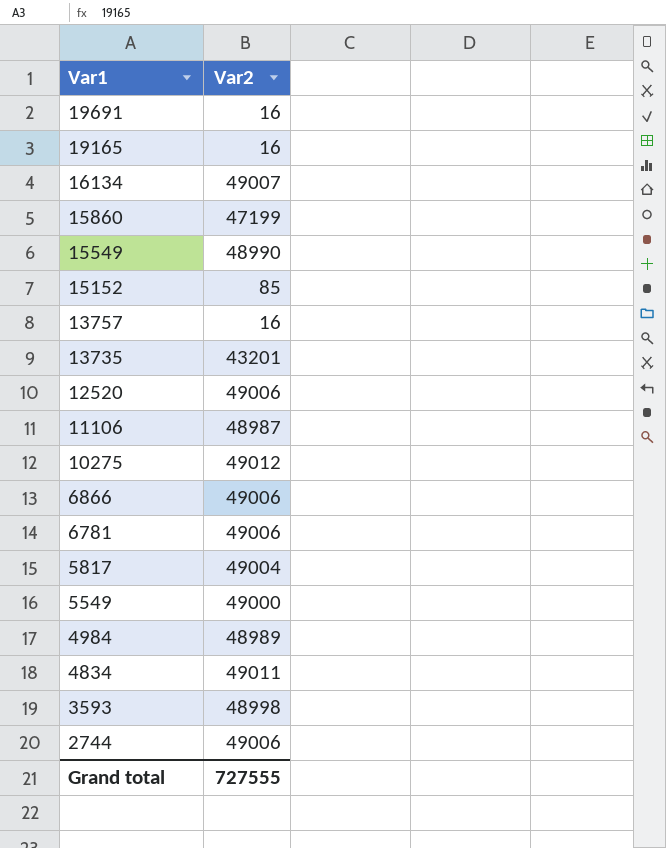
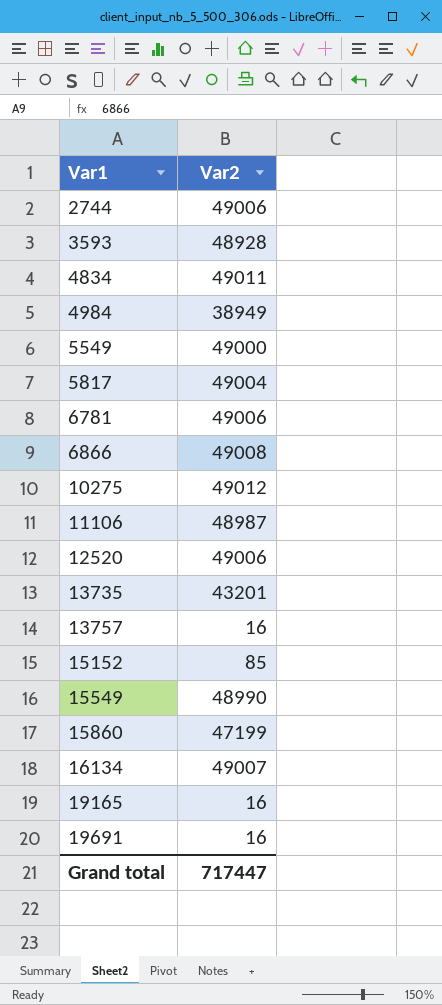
row order: Var1 descending -> Var1 ascending
3593 | Var2: 48998 -> 48928
4984 | Var2: 48989 -> 38949
6866 | Var2: 49006 -> 49008
Grand total | Var2: 727555 -> 717447

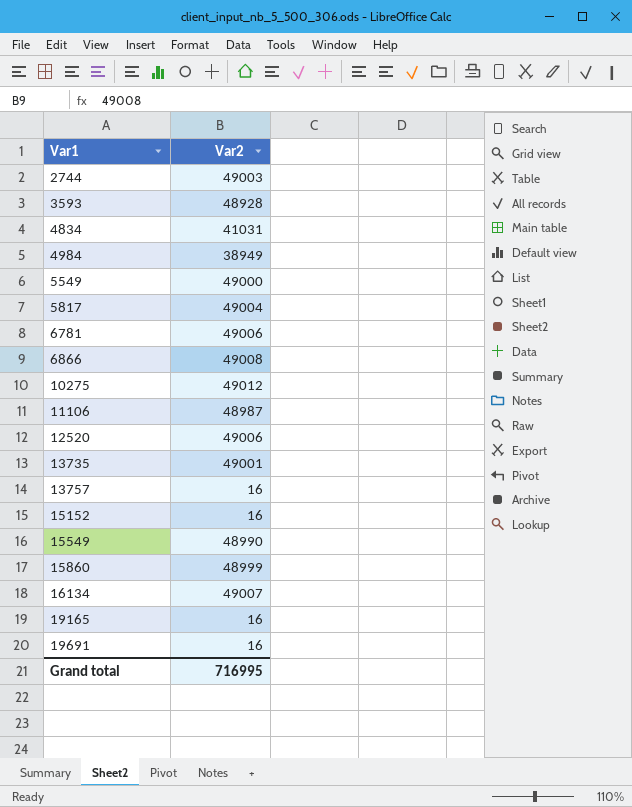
2744 | Var2: 49006 -> 49003
4834 | Var2: 49011 -> 41031
13735 | Var2: 43201 -> 49001
15152 | Var2: 85 -> 16
15860 | Var2: 47199 -> 48999
Grand total | Var2: 717447 -> 716995

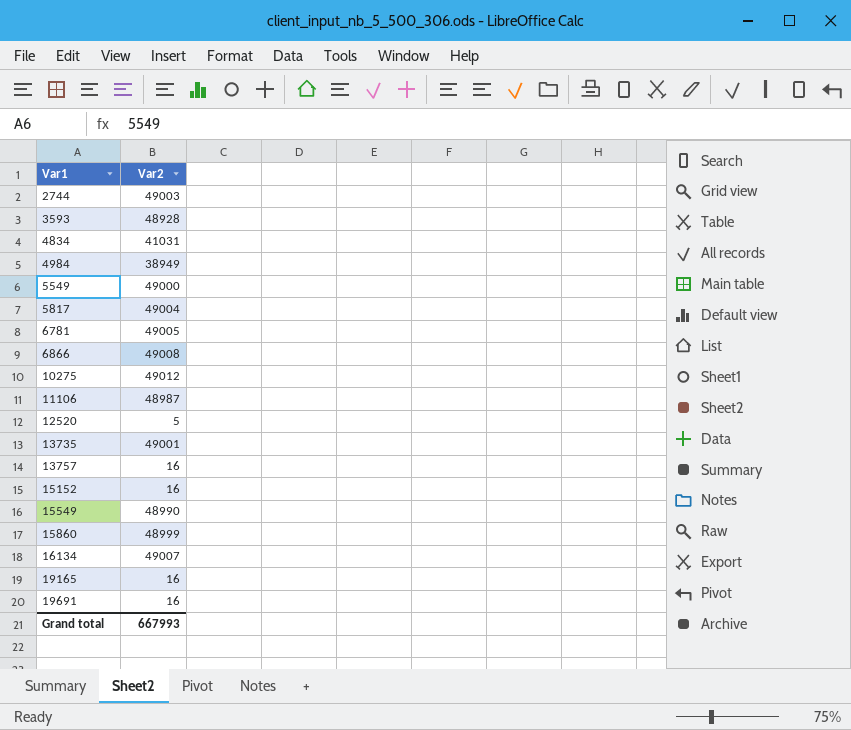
6781 | Var2: 49006 -> 49005
12520 | Var2: 49006 -> 5
Grand total | Var2: 716995 -> 667993

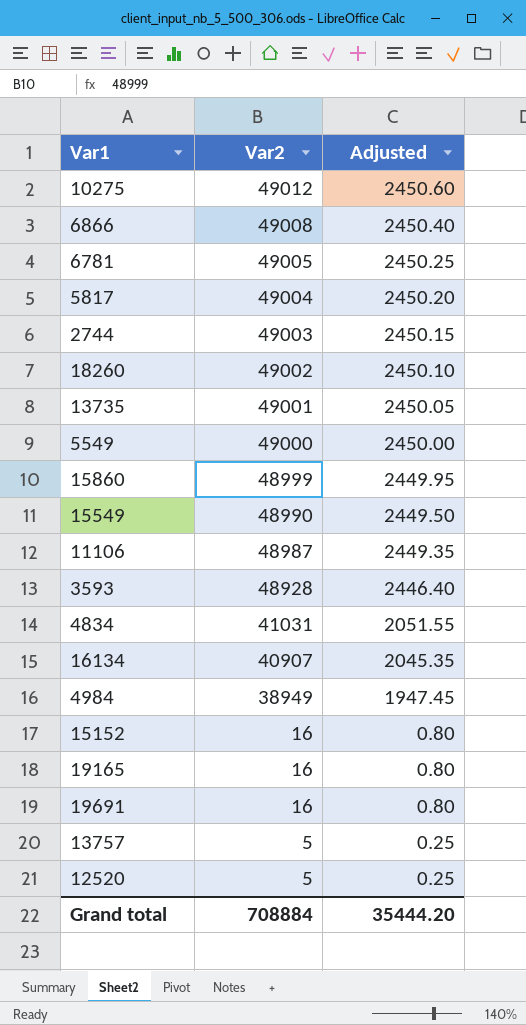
row order: Var1 ascending -> Var2 descending
column Adjusted | formula: none -> [Var2] * 0.05
row 18260: none -> 49002 | 2450.10
16134 | Var2: 49007 -> 40907
13757 | Var2: 16 -> 5
Grand total | Var2: 667993 -> 708884

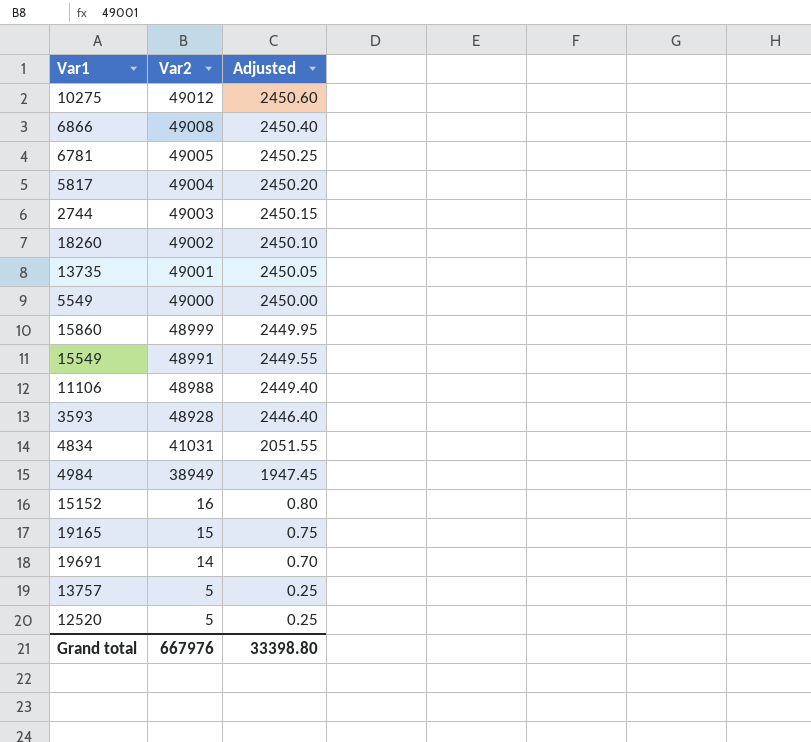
row 16134: 40907 | 2045.35 -> none
15549 | Var2: 48990 -> 48991
15549 | Adjusted: 2449.50 -> 2449.55
11106 | Var2: 48987 -> 48988
11106 | Adjusted: 2449.35 -> 2449.40
19165 | Var2: 16 -> 15
19165 | Adjusted: 0.80 -> 0.75
19691 | Var2: 16 -> 14
19691 | Adjusted: 0.80 -> 0.70
Grand total | Var2: 708884 -> 667976
Grand total | Adjusted: 35444.20 -> 33398.80

